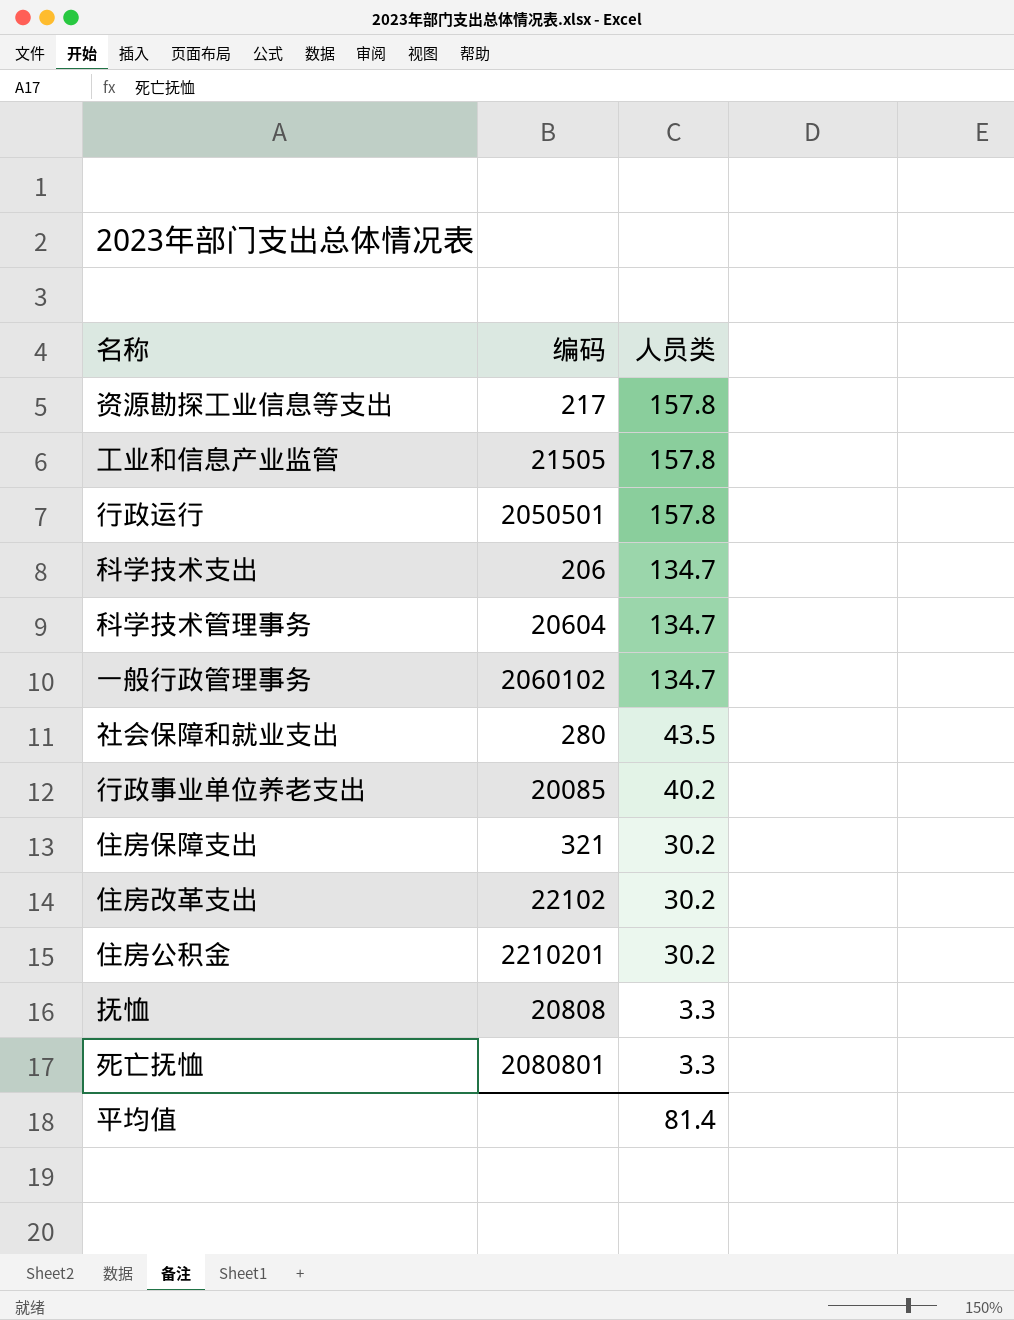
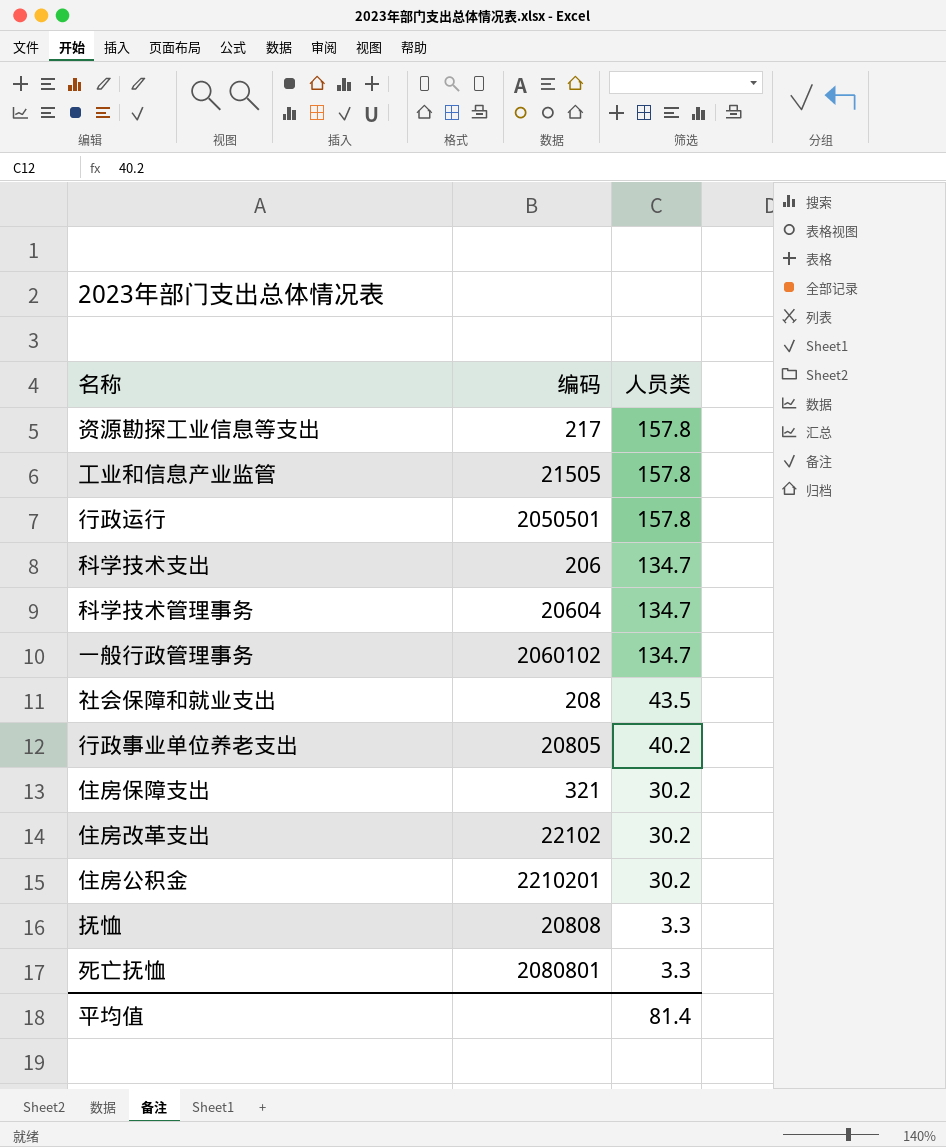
社会保障和就业支出 | 编码: 280 -> 208
行政事业单位养老支出 | 编码: 20085 -> 20805

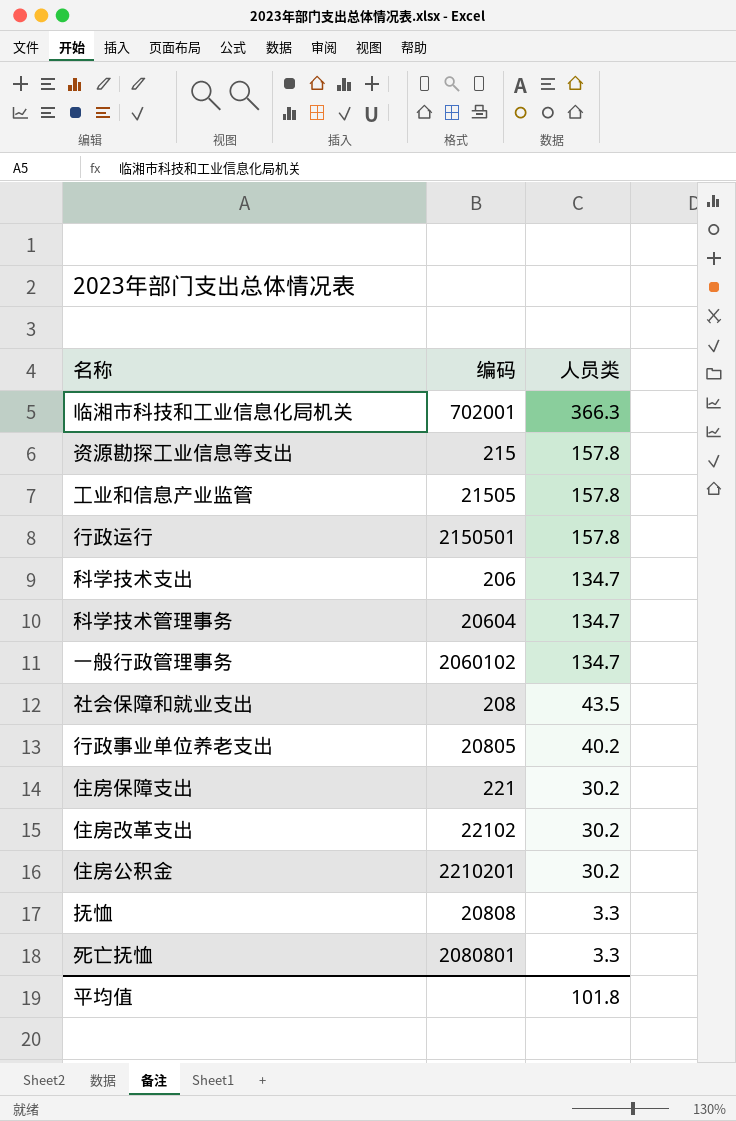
row 临湘市科技和工业信息化局机关: none -> 702001 | 366.3
资源勘探工业信息等支出 | 编码: 217 -> 215
行政运行 | 编码: 2050501 -> 2150501
住房保障支出 | 编码: 321 -> 221
平均值 | 人员类: 81.4 -> 101.8

